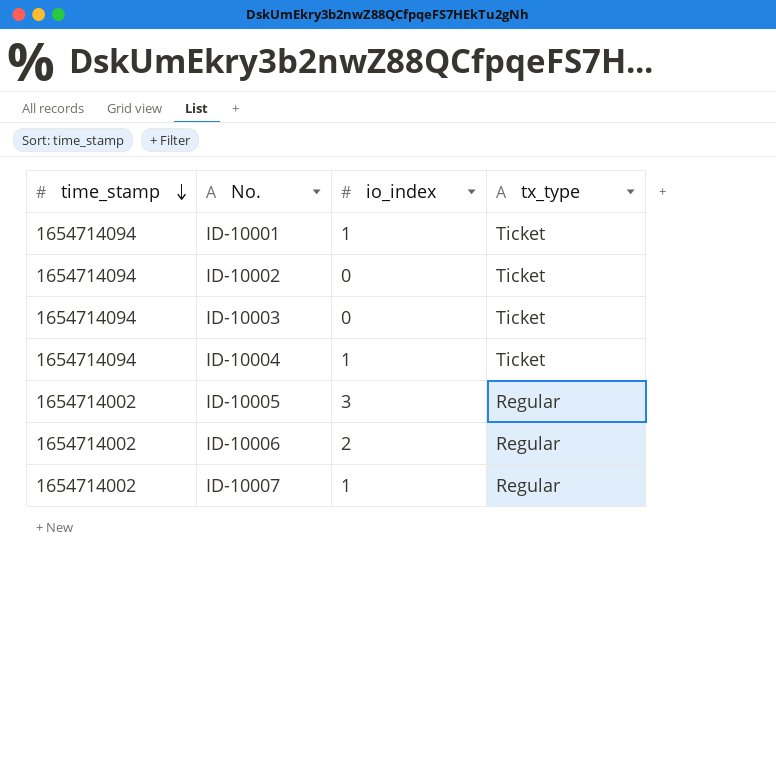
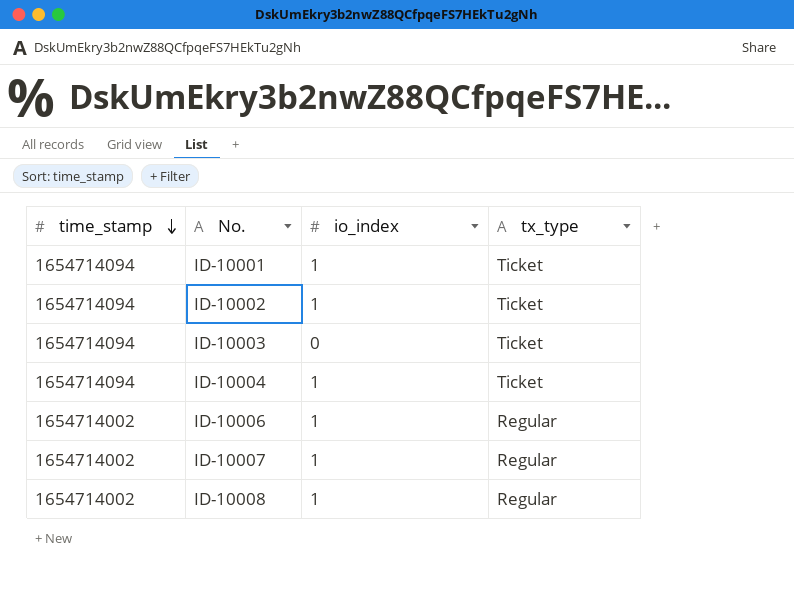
row ID-10005: 1654714002 | 3 | Regular -> none
ID-10002 | io_index: 0 -> 1
ID-10006 | io_index: 2 -> 1
row ID-10008: none -> 1654714002 | 1 | Regular

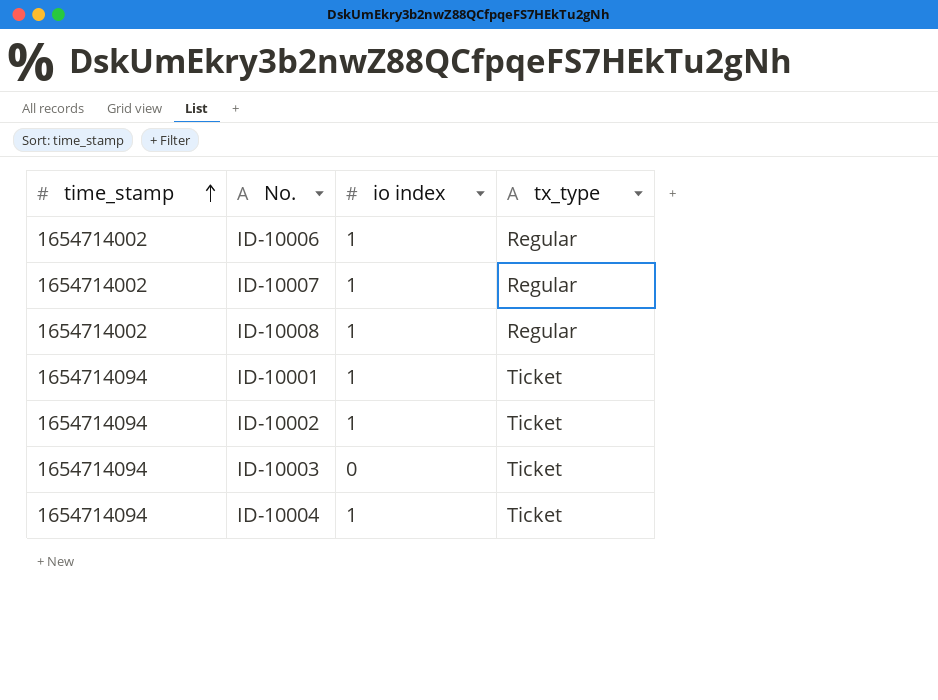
row order: time_stamp descending -> time_stamp ascending
column name: io_index -> io index

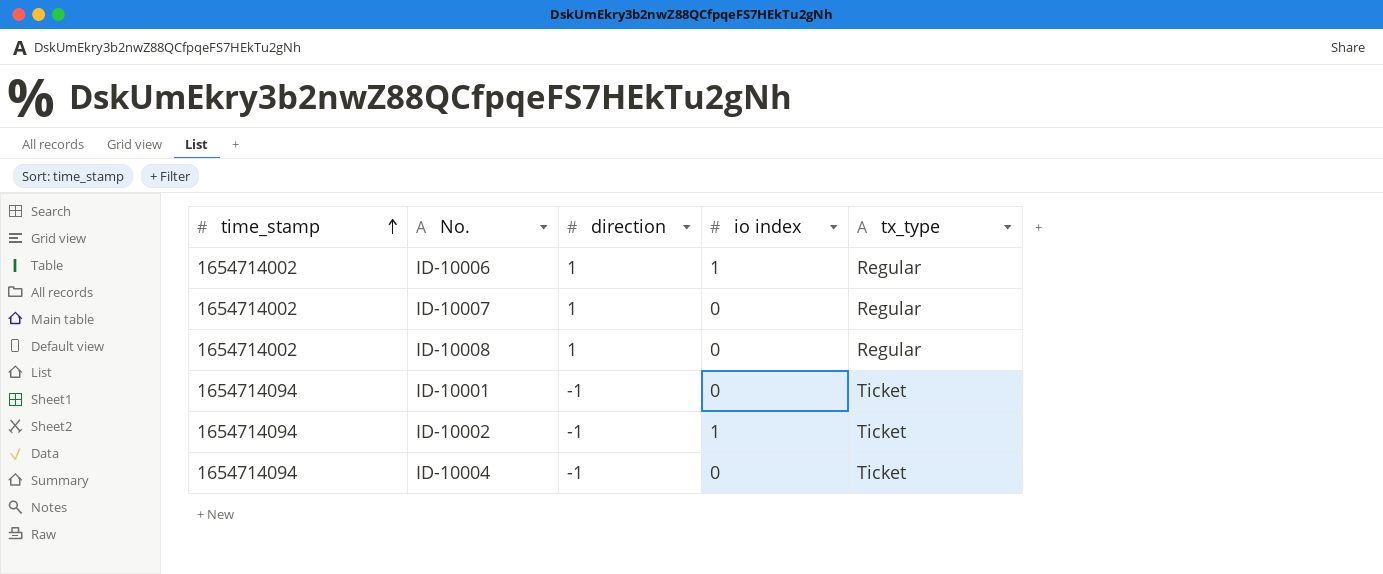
column direction | position: none -> 3
row ID-10003: 1654714094 | 0 | Ticket -> none
ID-10007 | io index: 1 -> 0
ID-10008 | io index: 1 -> 0
ID-10001 | io index: 1 -> 0
ID-10004 | io index: 1 -> 0

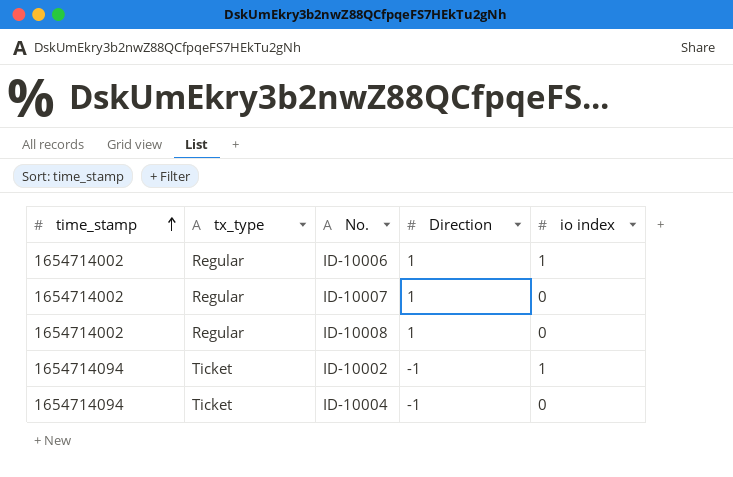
column tx_type | position: 5 -> 2
column name: direction -> Direction
row ID-10001: 1654714094 | -1 | 0 | Ticket -> none

